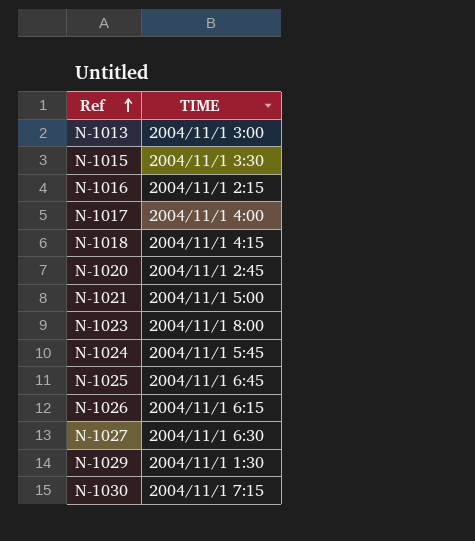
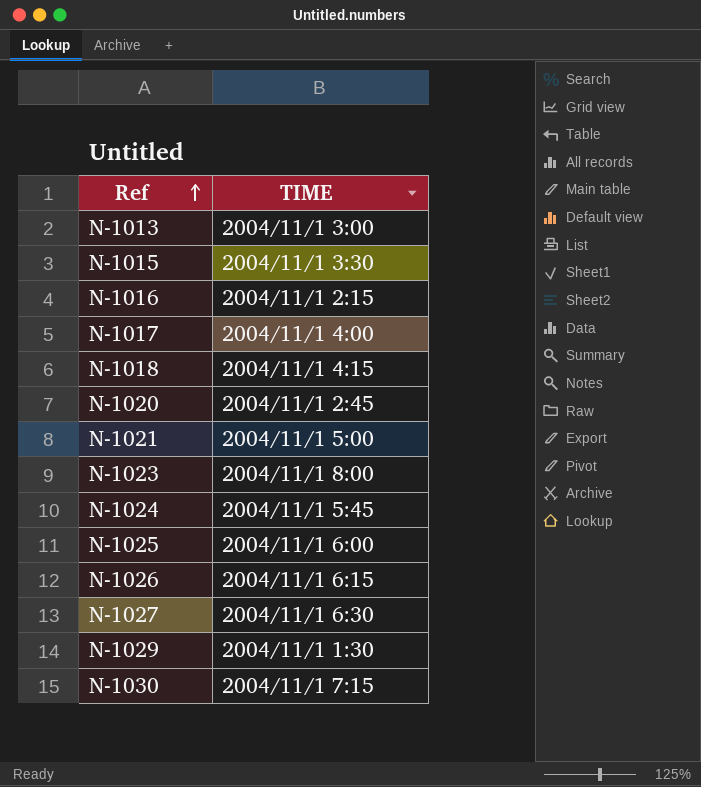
N-1025 | TIME: 2004/11/1 6:45 -> 2004/11/1 6:00

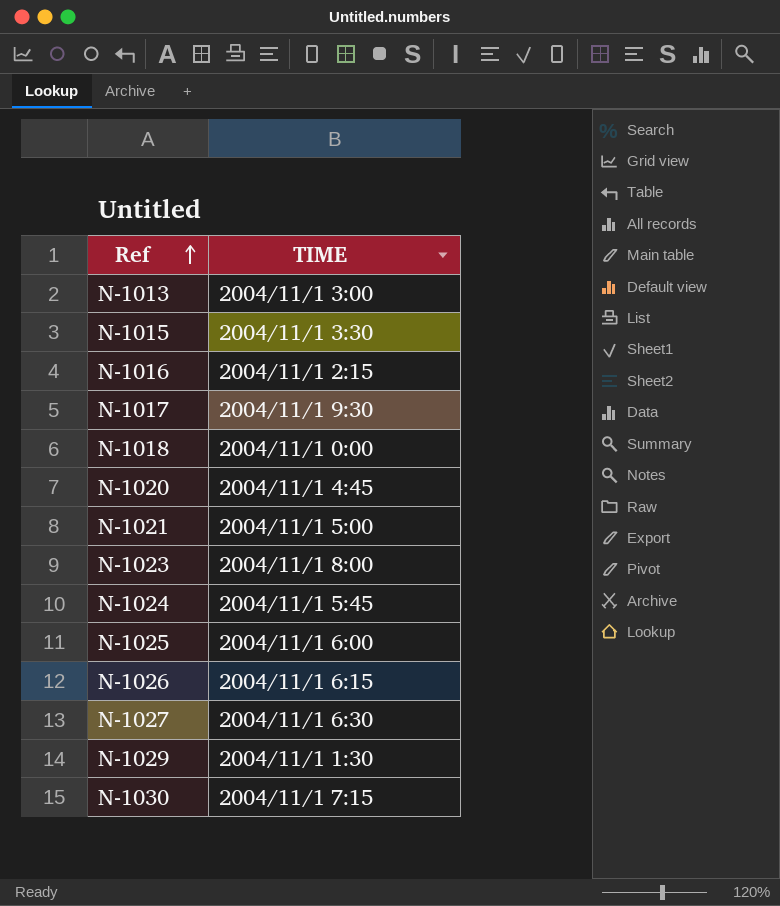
N-1017 | TIME: 2004/11/1 4:00 -> 2004/11/1 9:30
N-1018 | TIME: 2004/11/1 4:15 -> 2004/11/1 0:00
N-1020 | TIME: 2004/11/1 2:45 -> 2004/11/1 4:45

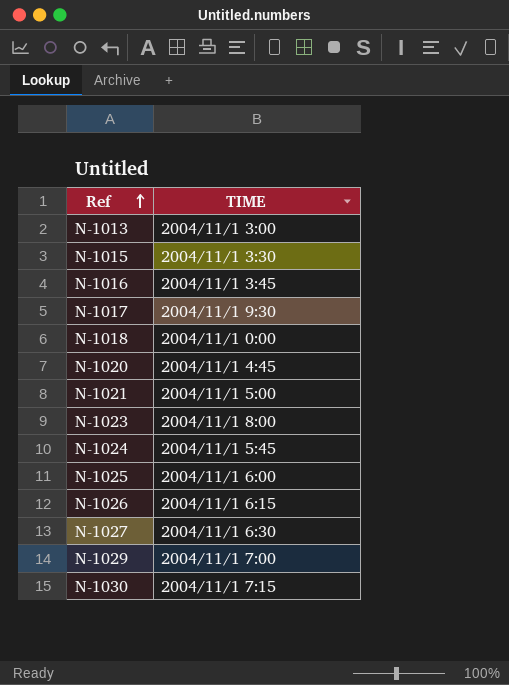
N-1016 | TIME: 2004/11/1 2:15 -> 2004/11/1 3:45
N-1029 | TIME: 2004/11/1 1:30 -> 2004/11/1 7:00

